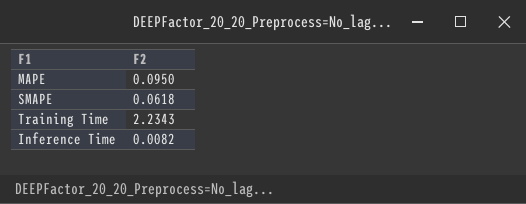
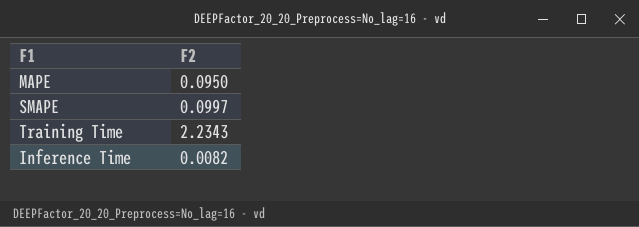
SMAPE | F2: 0.0618 -> 0.0997

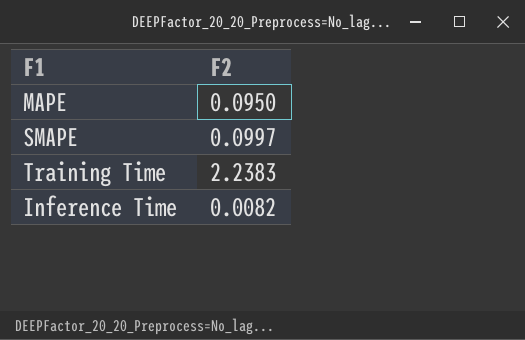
Training Time | F2: 2.2343 -> 2.2383

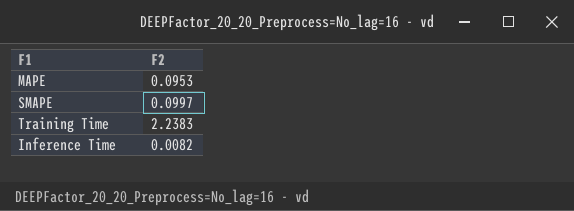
MAPE | F2: 0.0950 -> 0.0953

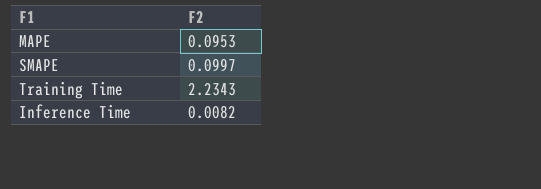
Training Time | F2: 2.2383 -> 2.2343

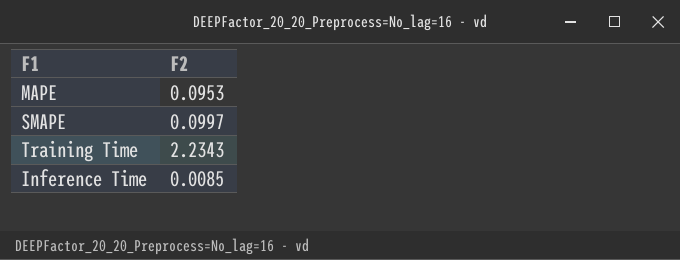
Inference Time | F2: 0.0082 -> 0.0085

